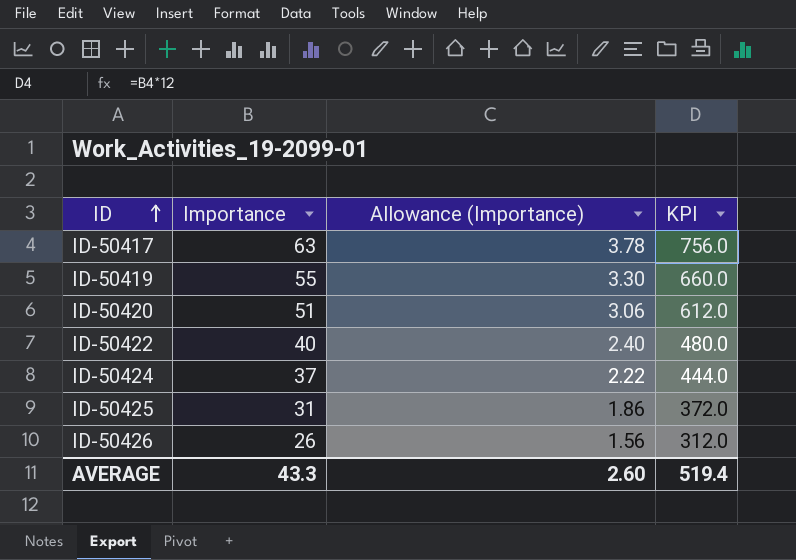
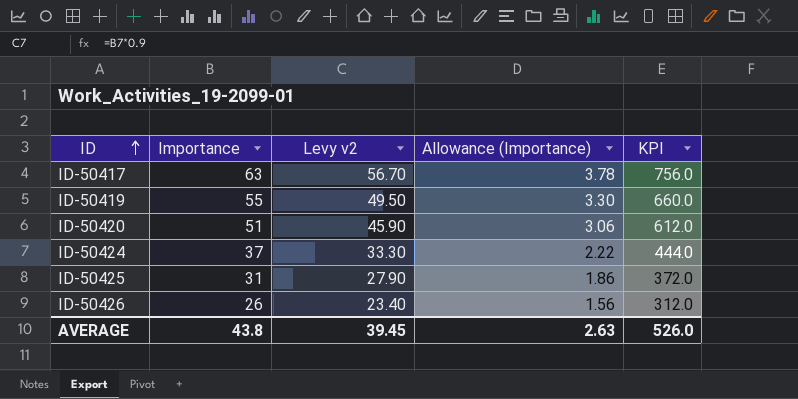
column Levy v2 | formula: none -> [Importance] * 0.9
row ID-50422: 40 | 2.40 | 480.0 -> none
AVERAGE | Importance: 43.3 -> 43.8
AVERAGE | Allowance (Importance): 2.60 -> 2.63
AVERAGE | KPI: 519.4 -> 526.0

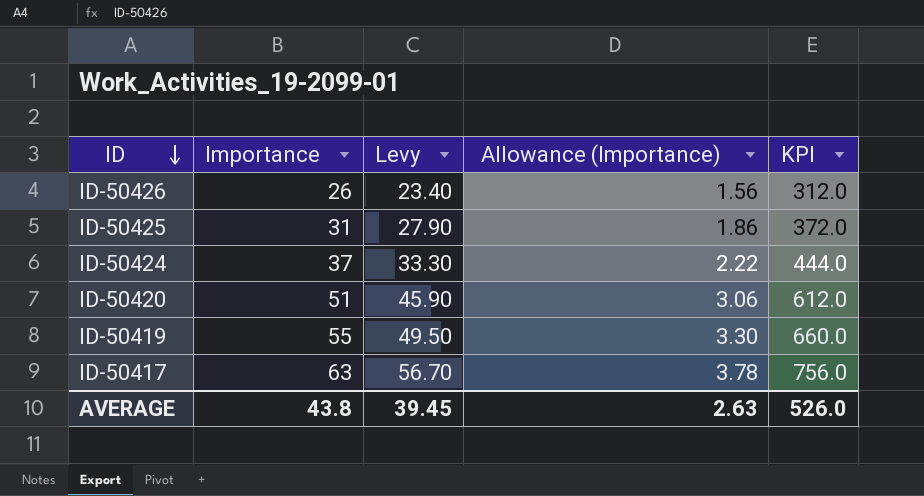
row order: ID ascending -> ID descending
column name: Levy v2 -> Levy

